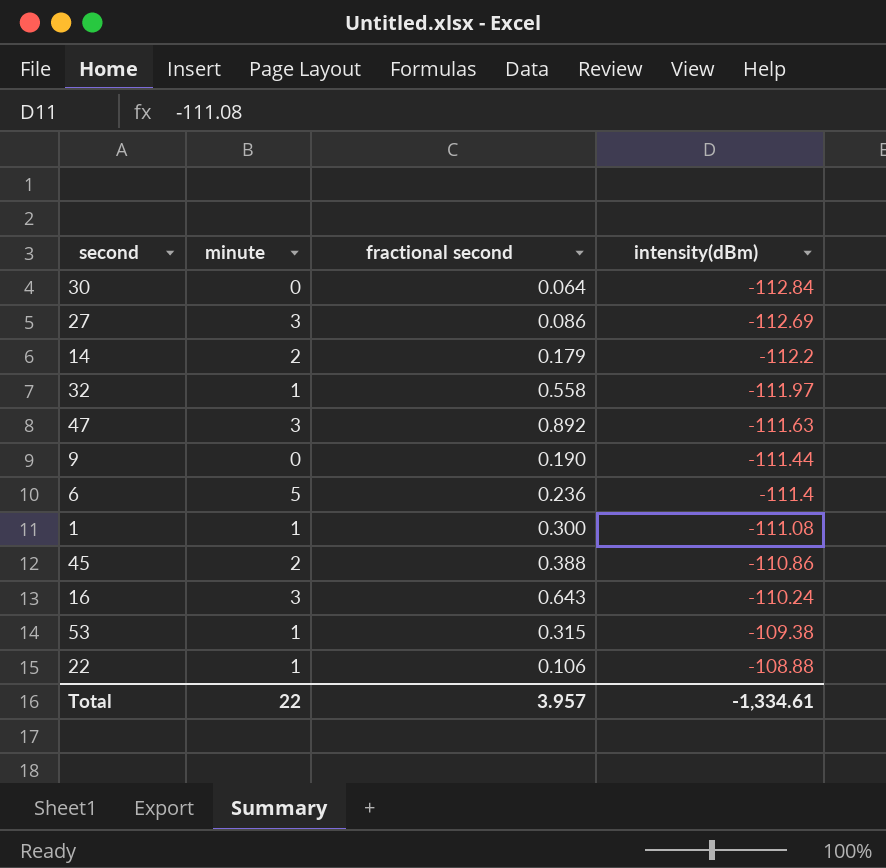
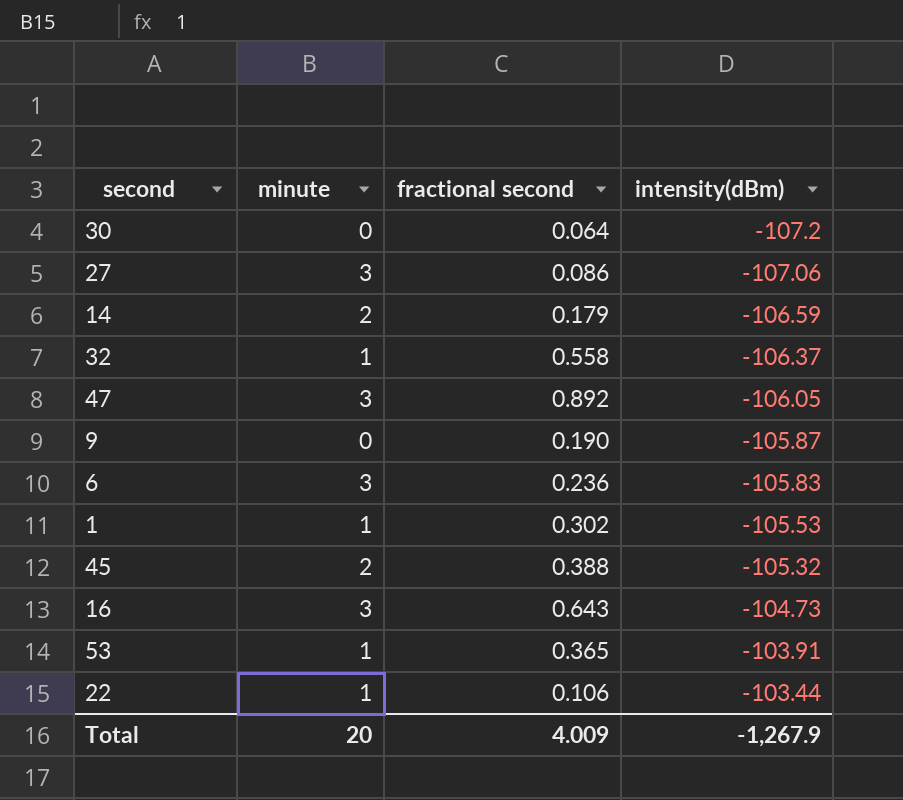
30 | intensity(dBm): -112.84 -> -107.2
27 | intensity(dBm): -112.69 -> -107.06
14 | intensity(dBm): -112.2 -> -106.59
32 | intensity(dBm): -111.97 -> -106.37
47 | intensity(dBm): -111.63 -> -106.05
9 | intensity(dBm): -111.44 -> -105.87
6 | minute: 5 -> 3
6 | intensity(dBm): -111.4 -> -105.83
1 | fractional second: 0.300 -> 0.302
1 | intensity(dBm): -111.08 -> -105.53
45 | intensity(dBm): -110.86 -> -105.32
16 | intensity(dBm): -110.24 -> -104.73
53 | fractional second: 0.315 -> 0.365
53 | intensity(dBm): -109.38 -> -103.91
22 | intensity(dBm): -108.88 -> -103.44
Total | minute: 22 -> 20
Total | fractional second: 3.957 -> 4.009
Total | intensity(dBm): -1,334.61 -> -1,267.9

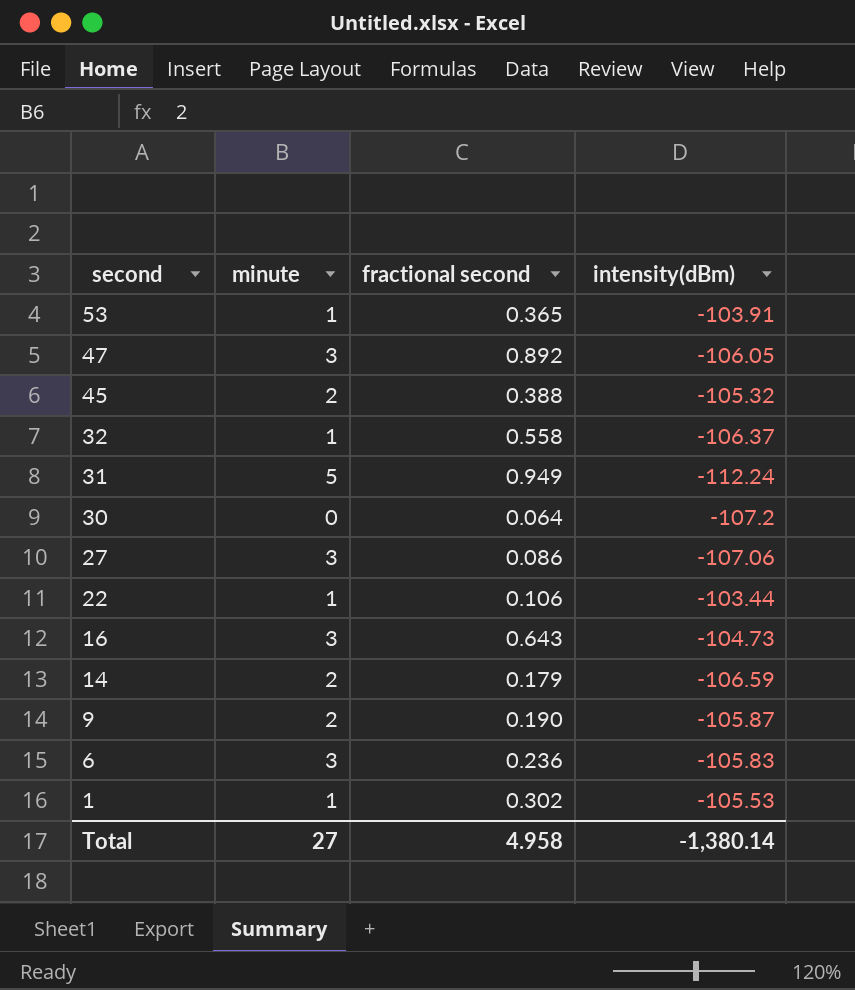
row order: intensity(dBm) ascending -> second descending
row 31: none -> 5 | 0.949 | -112.24
9 | minute: 0 -> 2
Total | minute: 20 -> 27
Total | fractional second: 4.009 -> 4.958
Total | intensity(dBm): -1,267.9 -> -1,380.14

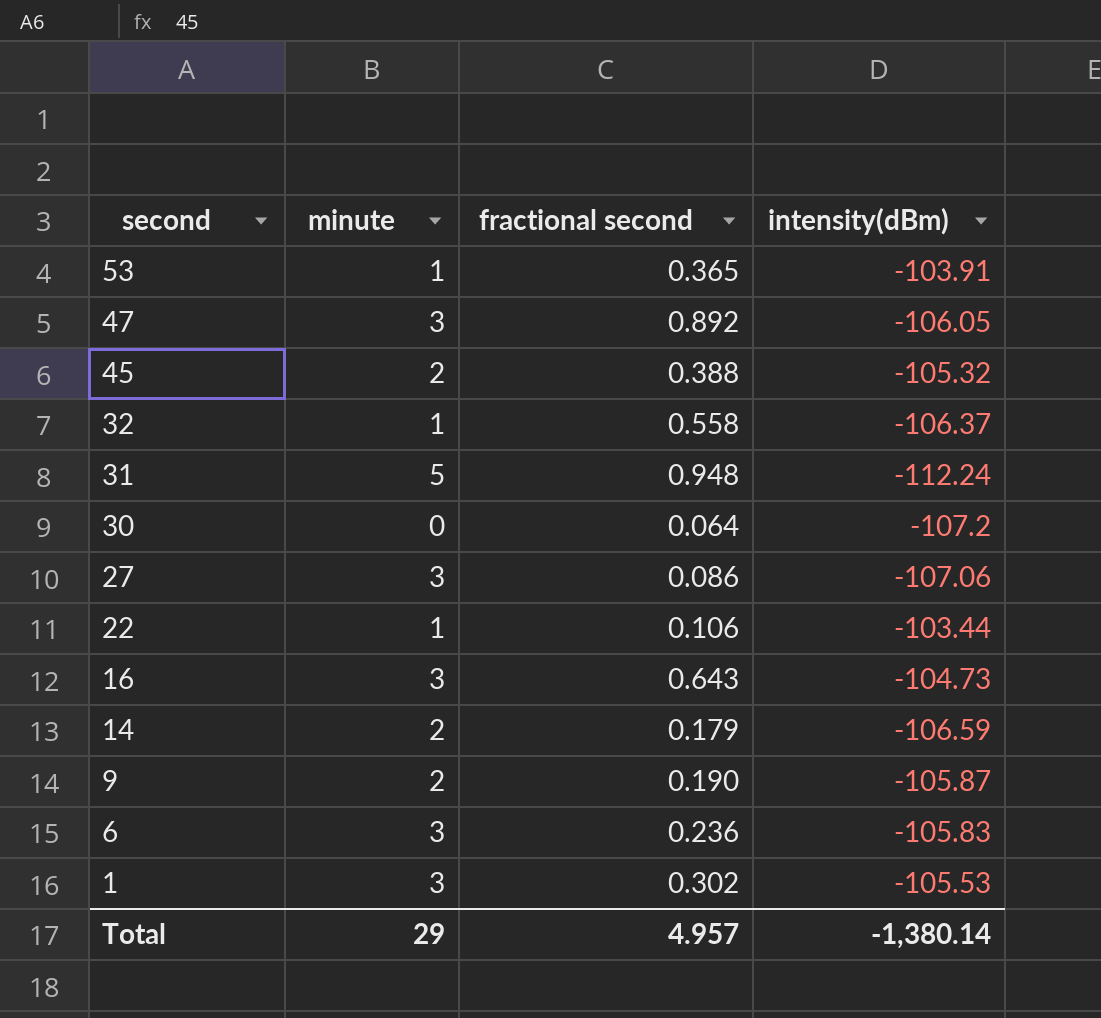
31 | fractional second: 0.949 -> 0.948
1 | minute: 1 -> 3
Total | minute: 27 -> 29
Total | fractional second: 4.958 -> 4.957

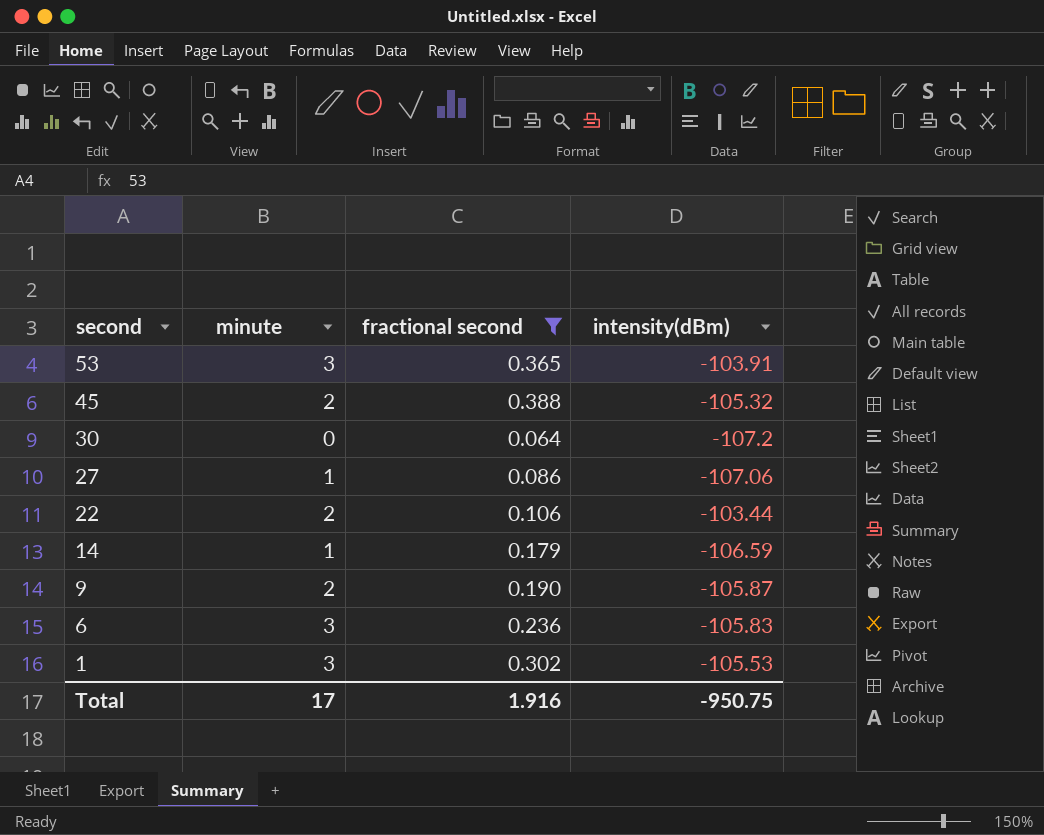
filter: none -> fractional second <= 0.388
53 | minute: 1 -> 3
27 | minute: 3 -> 1
22 | minute: 1 -> 2
14 | minute: 2 -> 1
Total | minute: 29 -> 17
Total | fractional second: 4.957 -> 1.916
Total | intensity(dBm): -1,380.14 -> -950.75

